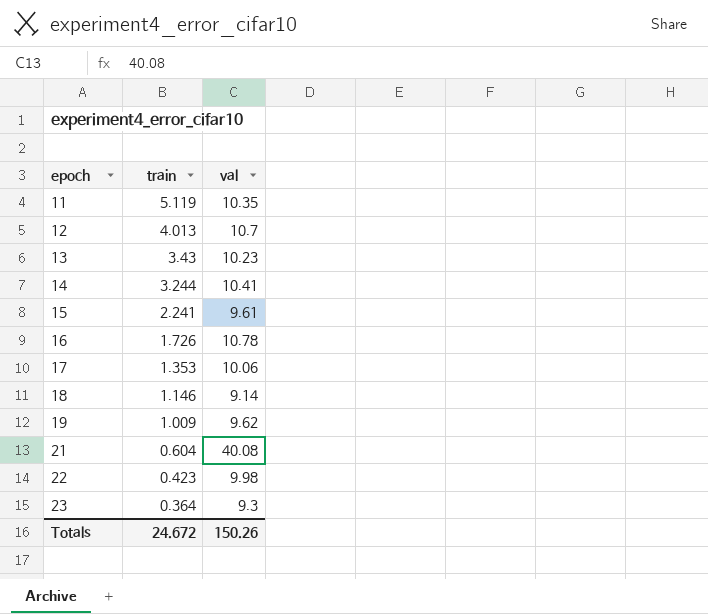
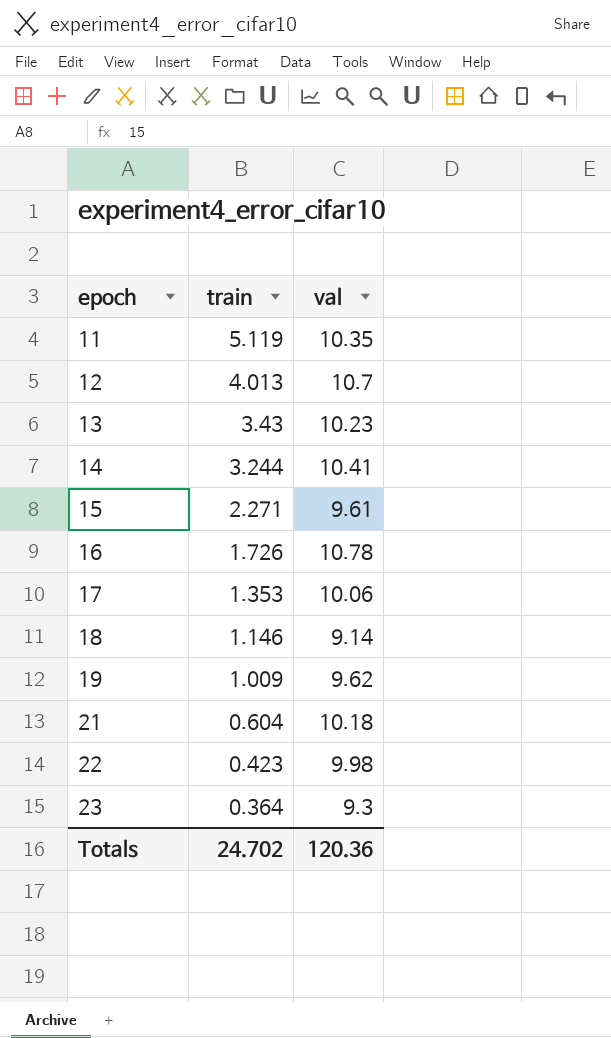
15 | train: 2.241 -> 2.271
21 | val: 40.08 -> 10.18
Totals | train: 24.672 -> 24.702
Totals | val: 150.26 -> 120.36

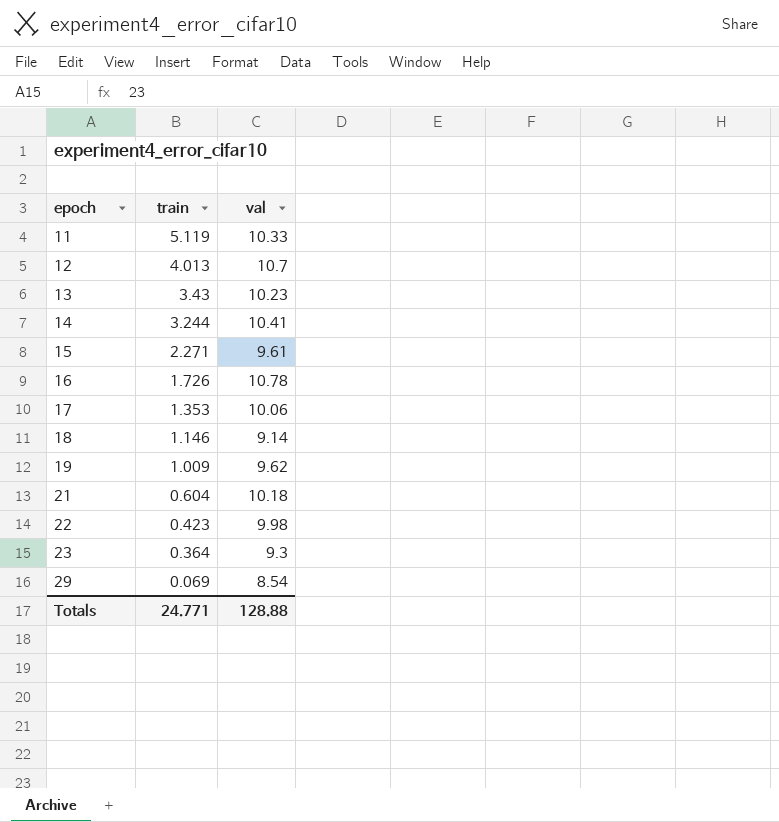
11 | val: 10.35 -> 10.33
row 29: none -> 0.069 | 8.54
Totals | train: 24.702 -> 24.771
Totals | val: 120.36 -> 128.88

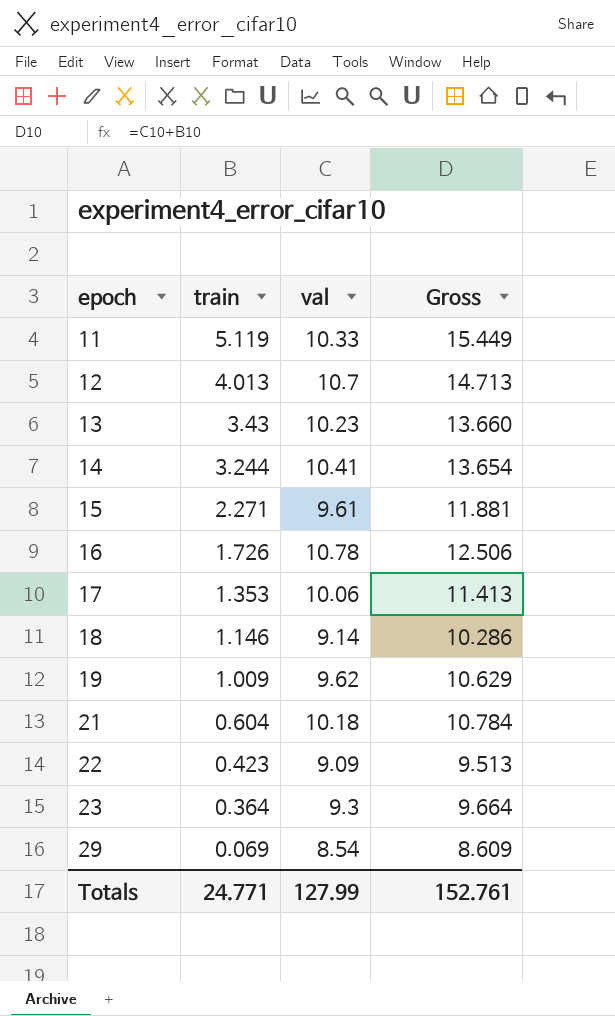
column Gross | formula: none -> [train] + [val]
22 | val: 9.98 -> 9.09
Totals | val: 128.88 -> 127.99

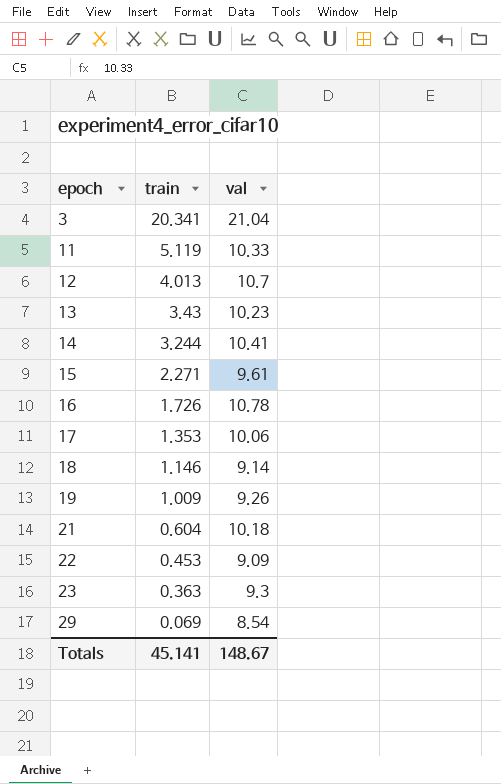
column Gross | formula: [train] + [val] -> none
row 3: none -> 20.341 | 21.04
19 | val: 9.62 -> 9.26
22 | train: 0.423 -> 0.453
23 | train: 0.364 -> 0.363
Totals | train: 24.771 -> 45.141
Totals | val: 127.99 -> 148.67

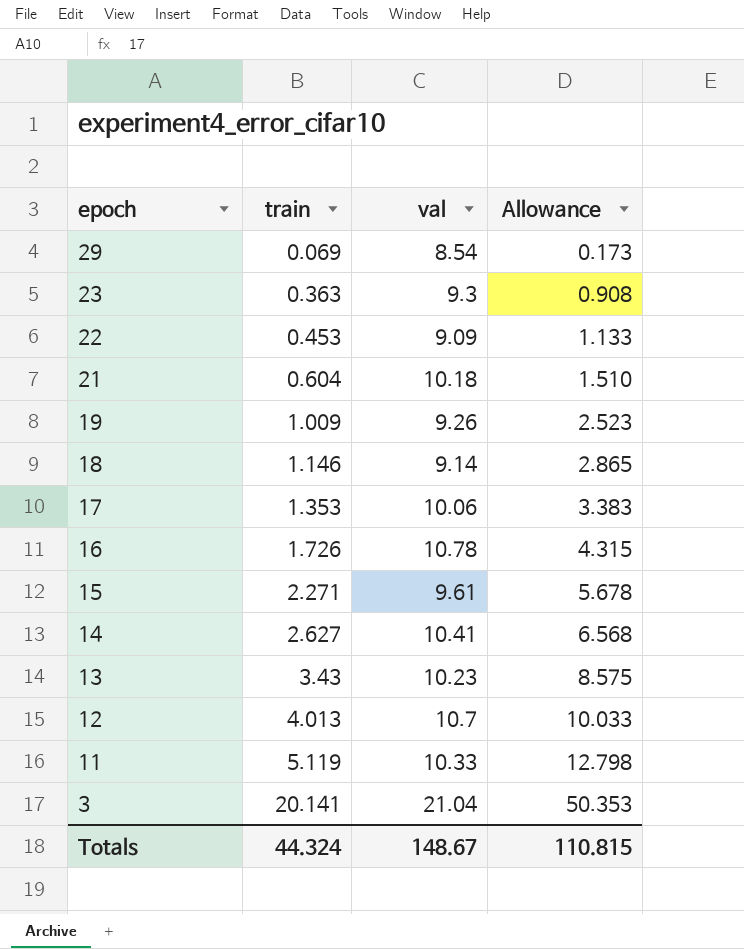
row order: epoch ascending -> epoch descending
column Allowance | formula: none -> [train] * 2.5
14 | train: 3.244 -> 2.627
3 | train: 20.341 -> 20.141
Totals | train: 45.141 -> 44.324

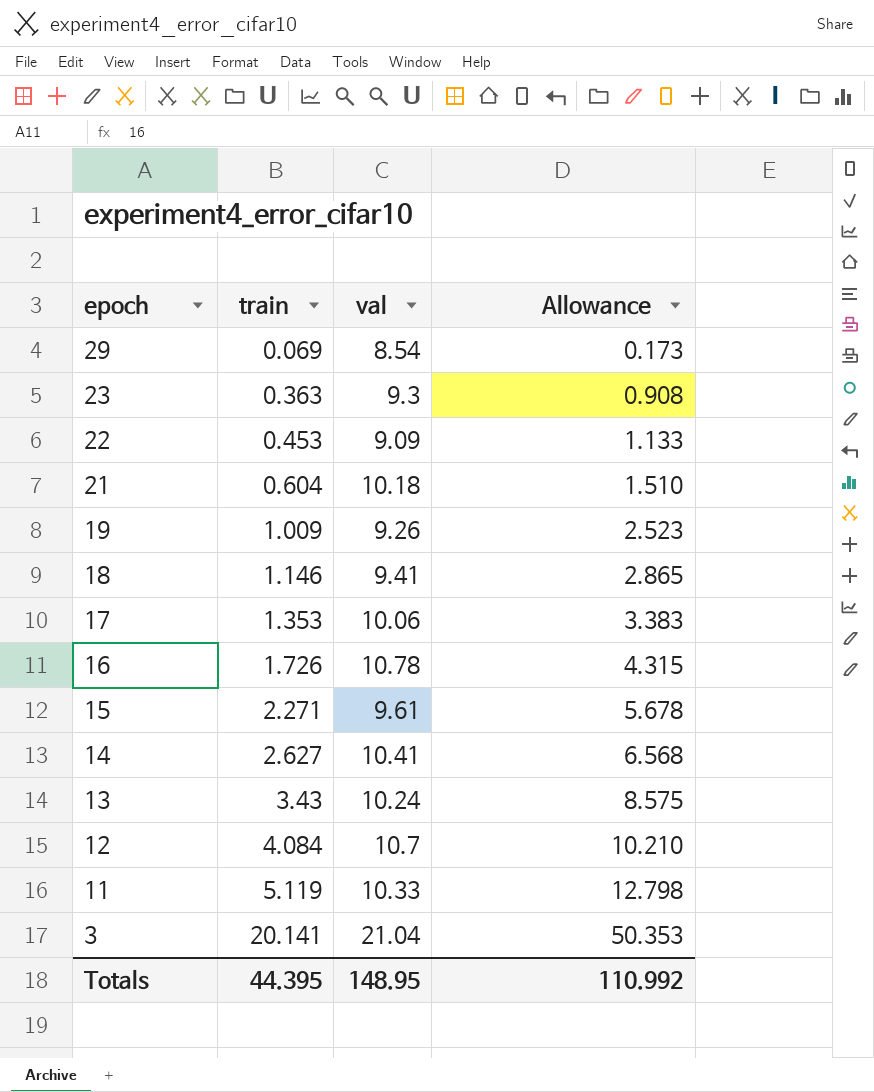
18 | val: 9.14 -> 9.41
13 | val: 10.23 -> 10.24
12 | train: 4.013 -> 4.084
12 | Allowance: 10.033 -> 10.210
Totals | train: 44.324 -> 44.395
Totals | val: 148.67 -> 148.95
Totals | Allowance: 110.815 -> 110.992

